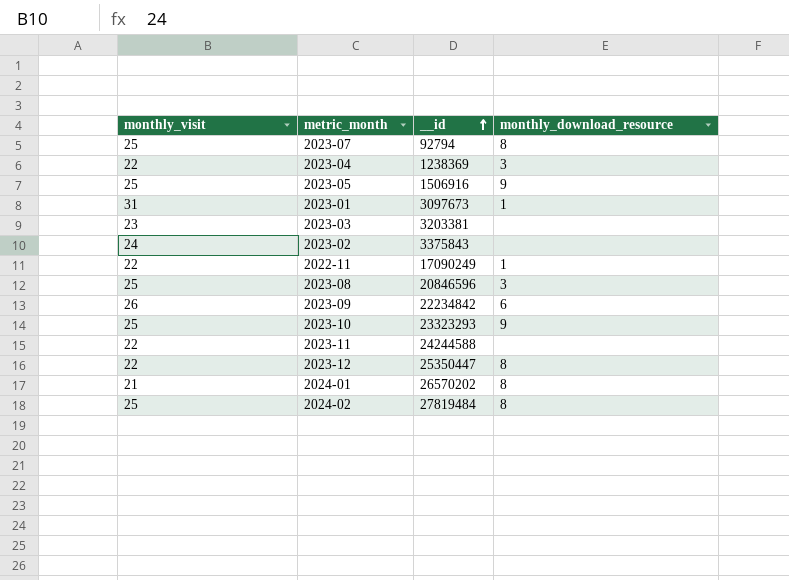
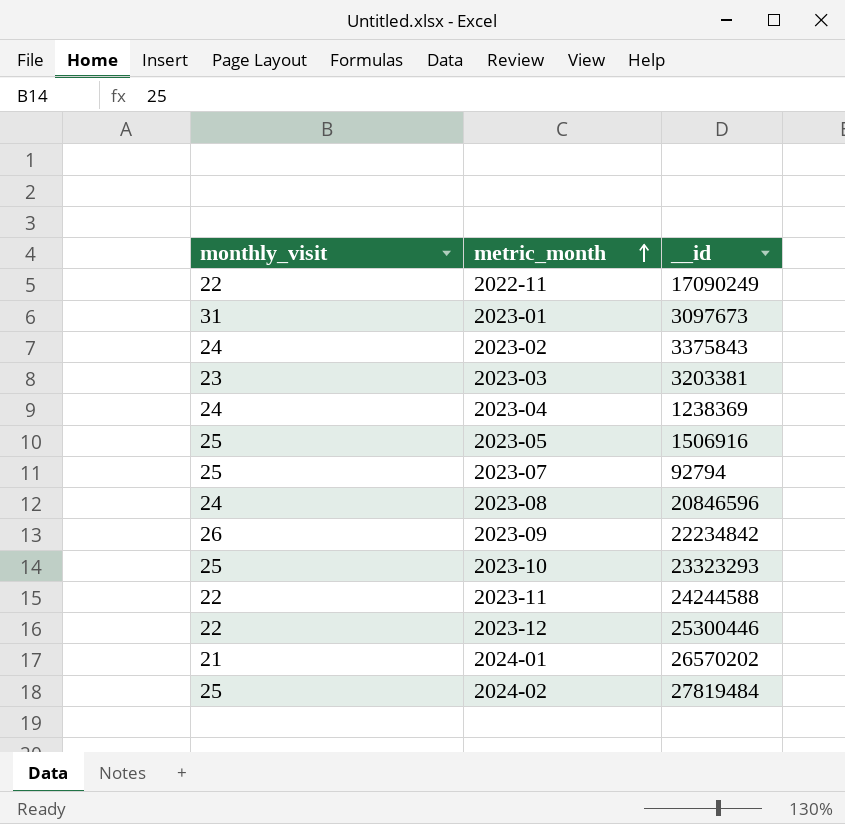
row order: __id ascending -> metric_month ascending
column monthly_download_resource | position: 4 -> none
2023-04 | monthly_visit: 22 -> 24
2023-08 | monthly_visit: 25 -> 24
2023-12 | __id: 25350447 -> 25300446

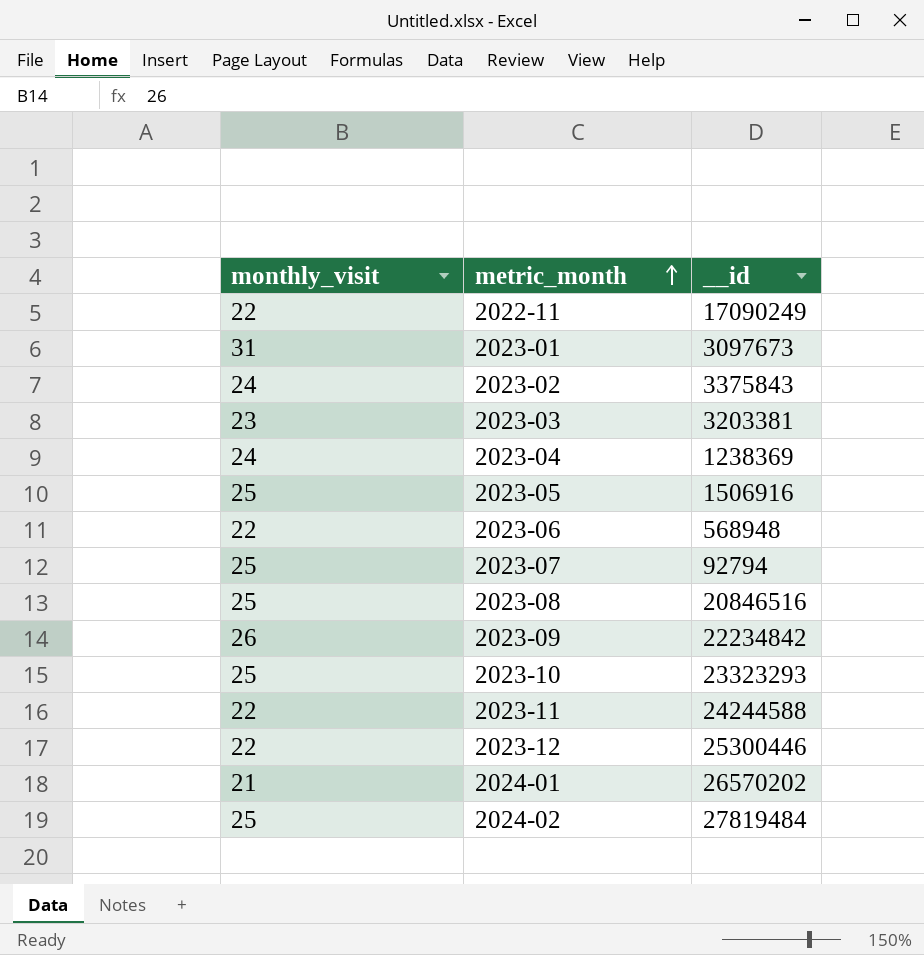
row 2023-06: none -> 22 | 568948
2023-08 | monthly_visit: 24 -> 25
2023-08 | __id: 20846596 -> 20846516

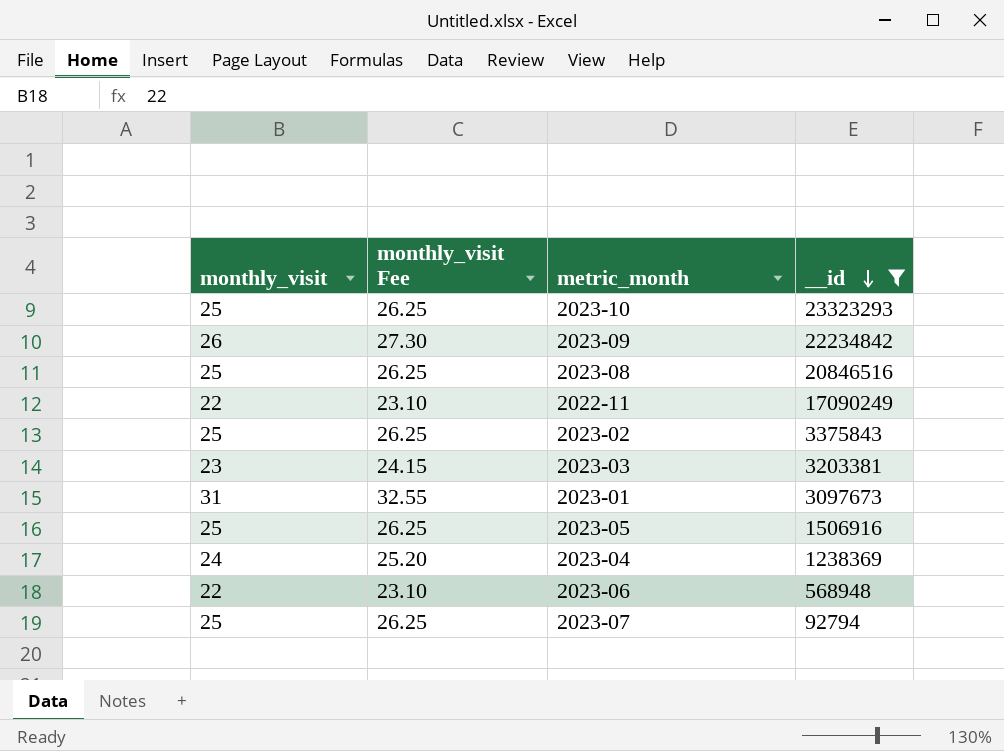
filter: none -> __id <= 23323293
row order: metric_month ascending -> __id descending
column monthly_visit Fee | formula: none -> [monthly_visit] * 1.05
2023-02 | monthly_visit: 24 -> 25

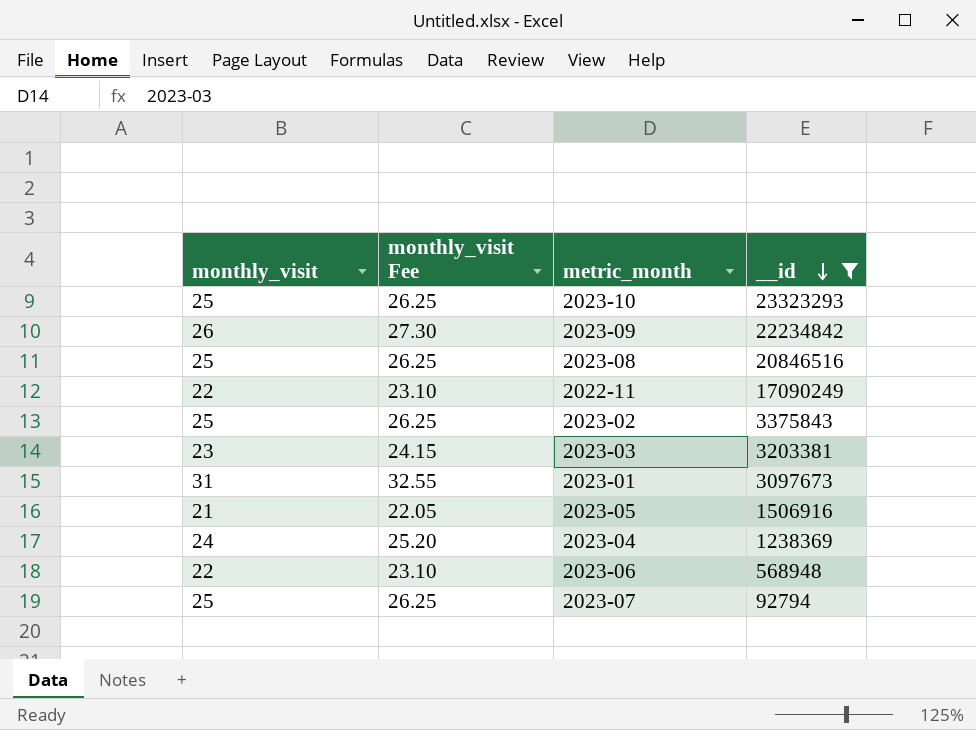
2023-05 | monthly_visit: 25 -> 21
2023-05 | monthly_visit Fee: 26.25 -> 22.05

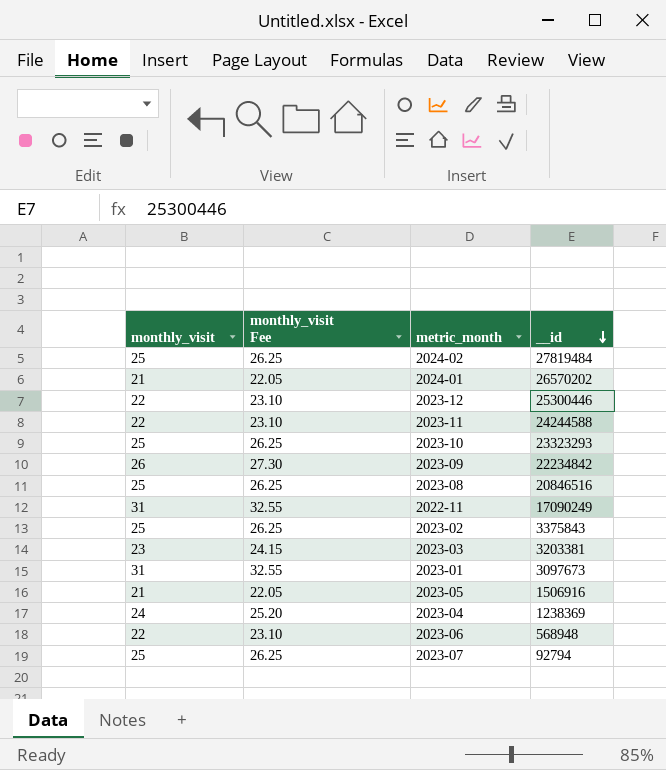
filter: __id <= 23323293 -> none
2022-11 | monthly_visit: 22 -> 31
2022-11 | monthly_visit Fee: 23.10 -> 32.55

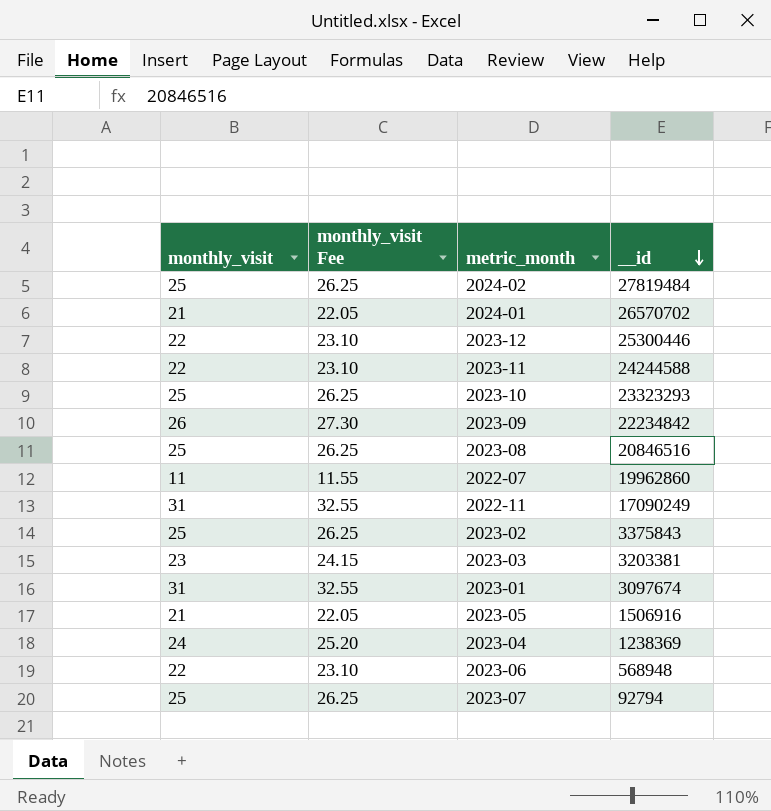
2024-01 | __id: 26570202 -> 26570702
row 2022-07: none -> 11 | 11.55 | 19962860
2023-01 | __id: 3097673 -> 3097674

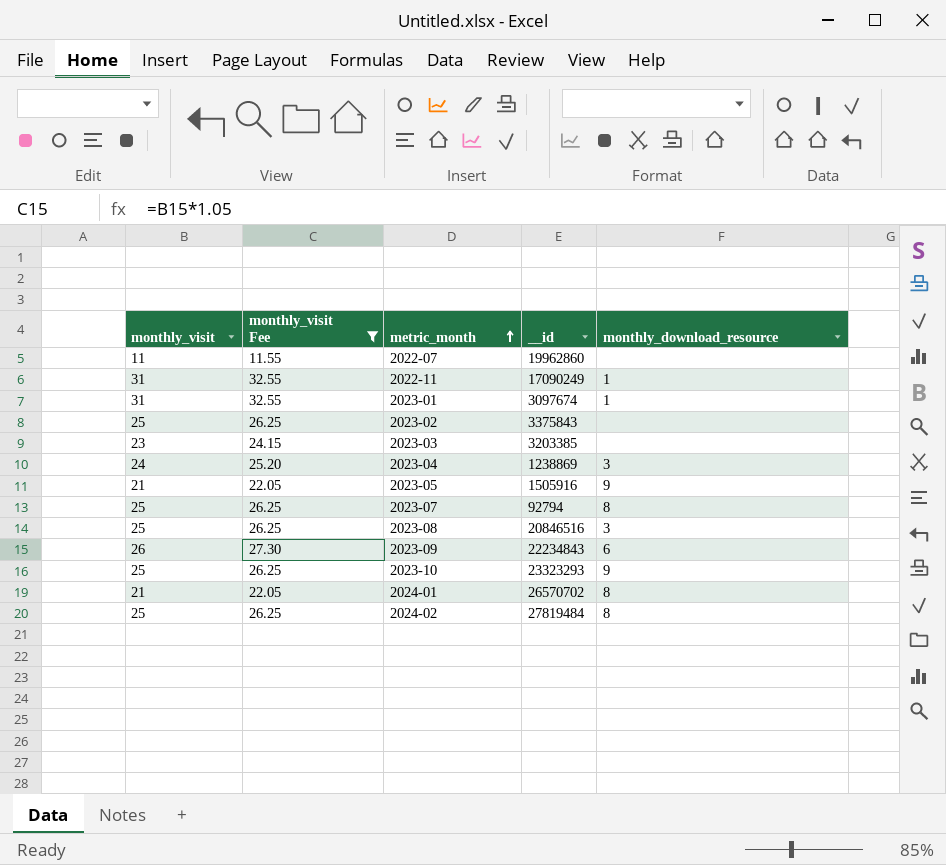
filter: none -> monthly_visit Fee != 23.10
row order: __id descending -> metric_month ascending
column monthly_download_resource | position: none -> 5
2023-03 | __id: 3203381 -> 3203385
2023-04 | __id: 1238369 -> 1238869
2023-05 | __id: 1506916 -> 1505916
2023-09 | __id: 22234842 -> 22234843

